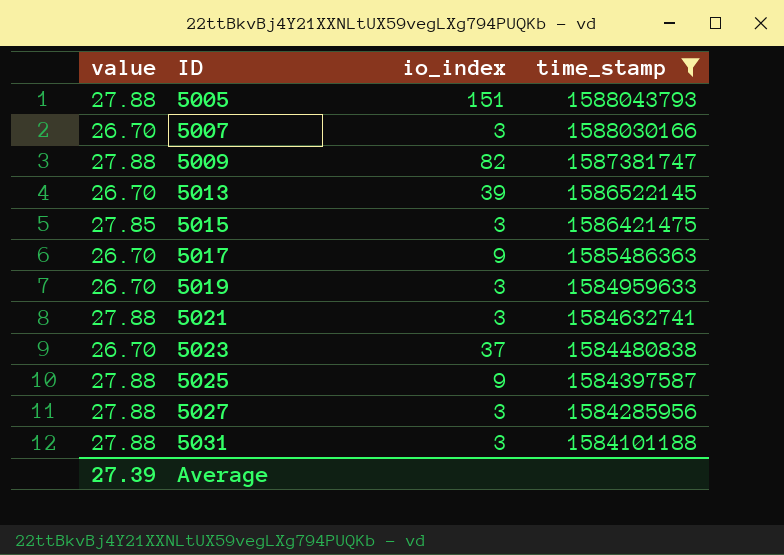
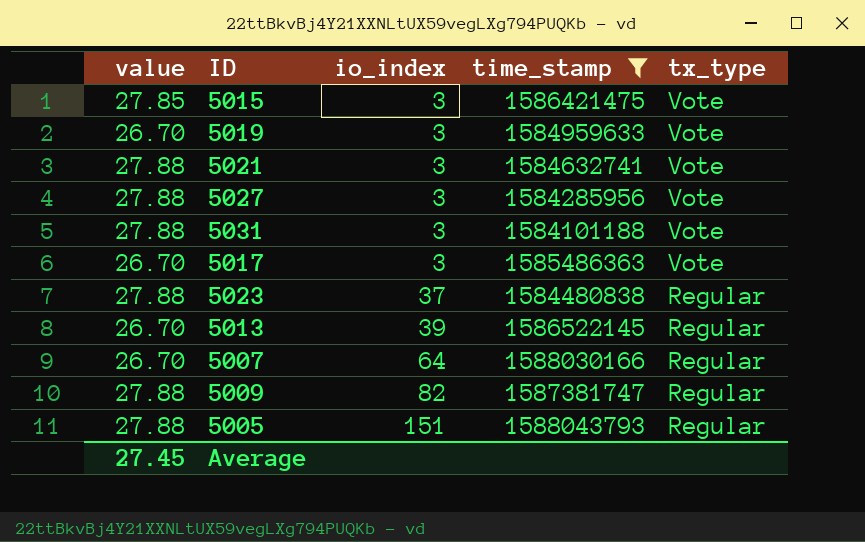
row order: ID ascending -> io_index ascending
column tx_type | position: none -> 5
row 5025: 27.88 | 9 | 1584397587 -> none
5017 | io_index: 9 -> 3
5023 | value: 26.70 -> 27.88
5007 | io_index: 3 -> 64
Average | value: 27.39 -> 27.45

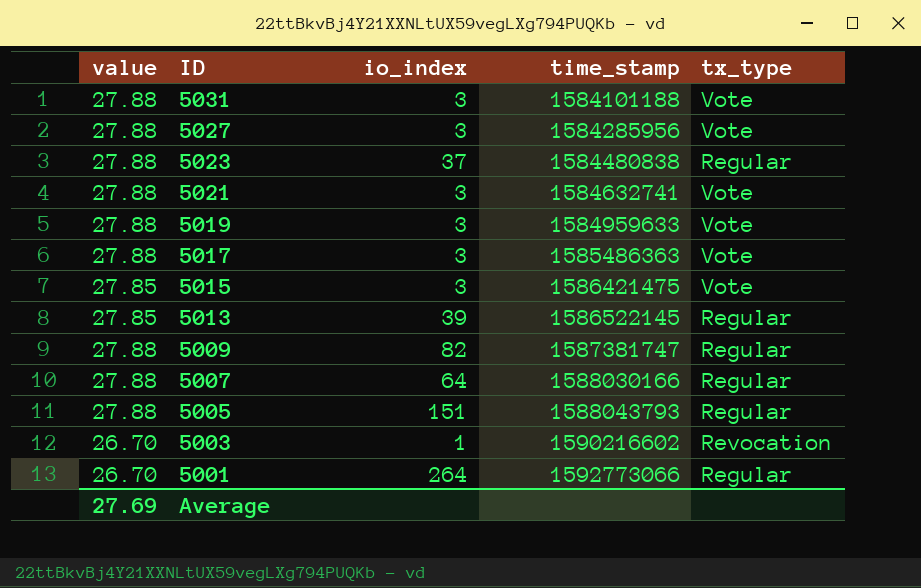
filter: time_stamp <= 1588043793 -> none
row order: io_index ascending -> ID descending
5019 | value: 26.70 -> 27.88
5017 | value: 26.70 -> 27.88
5013 | value: 26.70 -> 27.85
5007 | value: 26.70 -> 27.88
Average | value: 27.45 -> 27.69

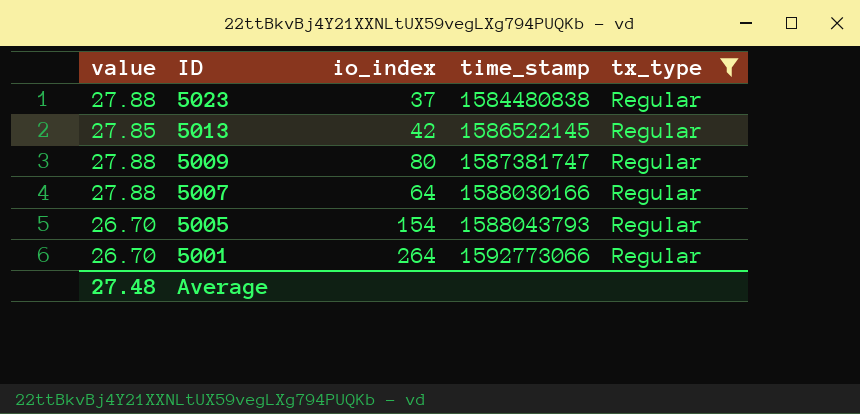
filter: none -> tx_type = Regular
5013 | io_index: 39 -> 42
5009 | io_index: 82 -> 80
5005 | value: 27.88 -> 26.70
5005 | io_index: 151 -> 154
Average | value: 27.69 -> 27.48

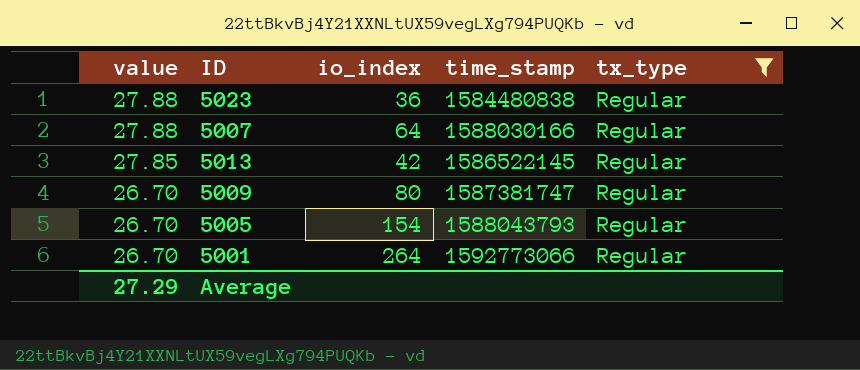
row order: ID descending -> value descending
5023 | io_index: 37 -> 36
5009 | value: 27.88 -> 26.70
Average | value: 27.48 -> 27.29

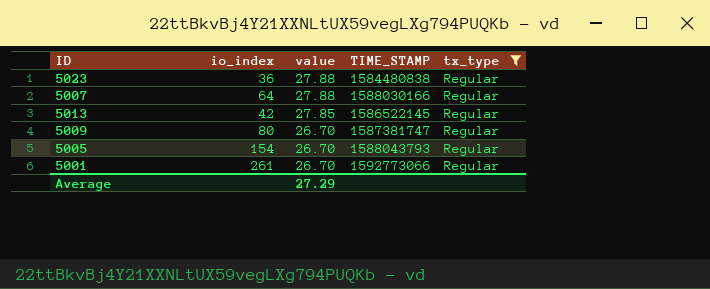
column value | position: 1 -> 3
column name: time_stamp -> TIME_STAMP
5001 | io_index: 264 -> 261

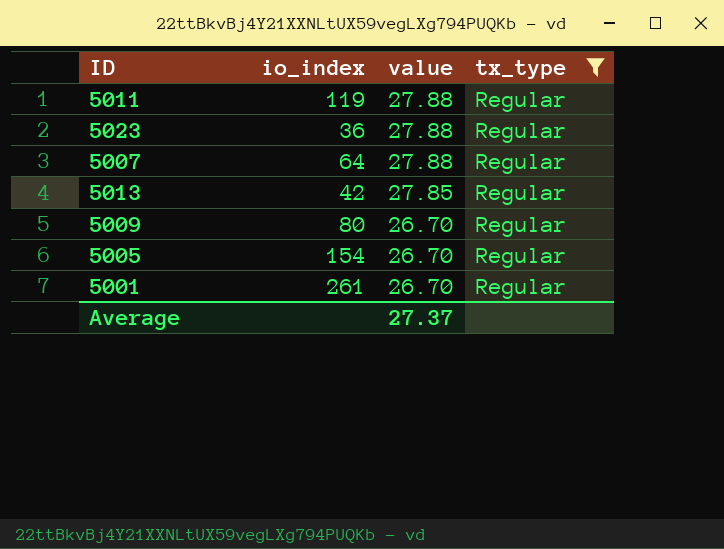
column TIME_STAMP | position: 4 -> none
row 5011: none -> 119 | 27.88 | Regular
Average | value: 27.29 -> 27.37

